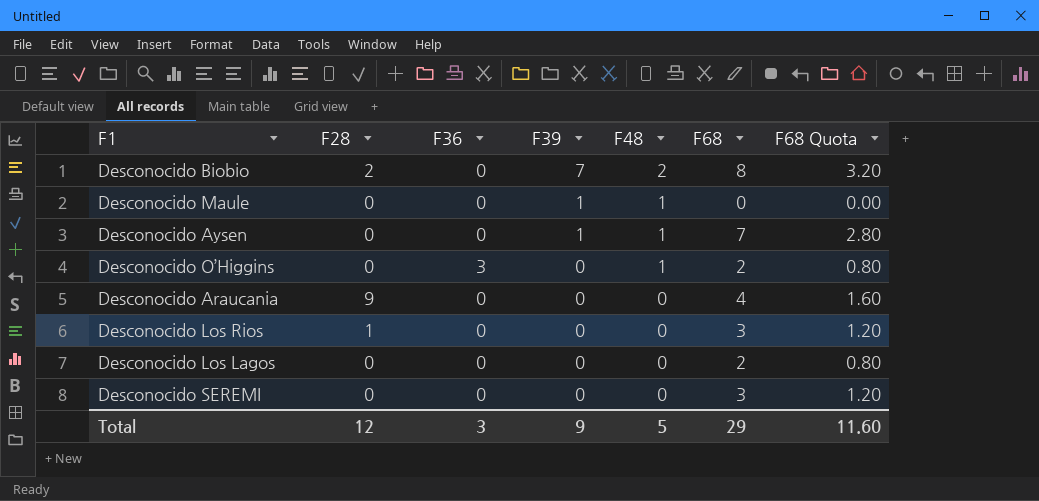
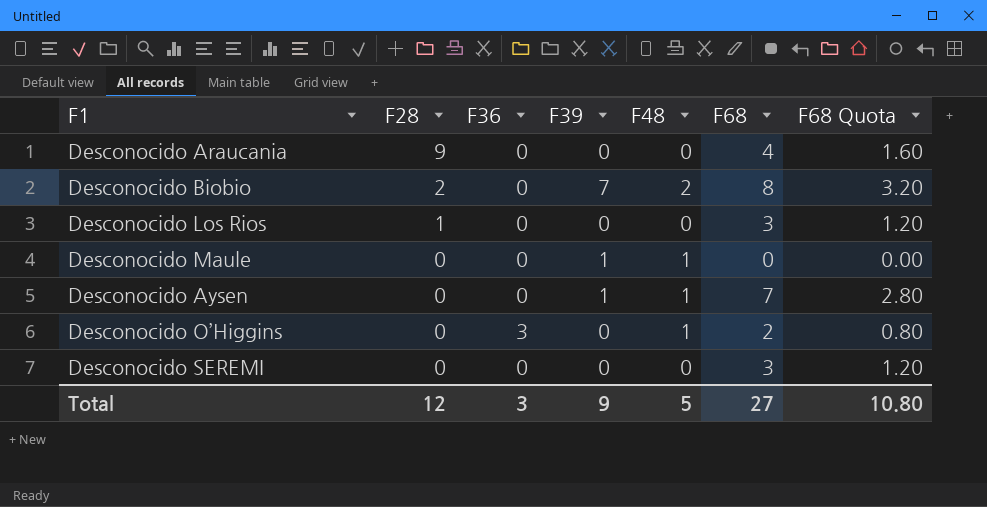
row order: F39 descending -> F28 descending
row Desconocido Los Lagos: 0 | 0 | 0 | 0 | 2 | 0.80 -> none
Total | F68: 29 -> 27
Total | F68 Quota: 11.60 -> 10.80

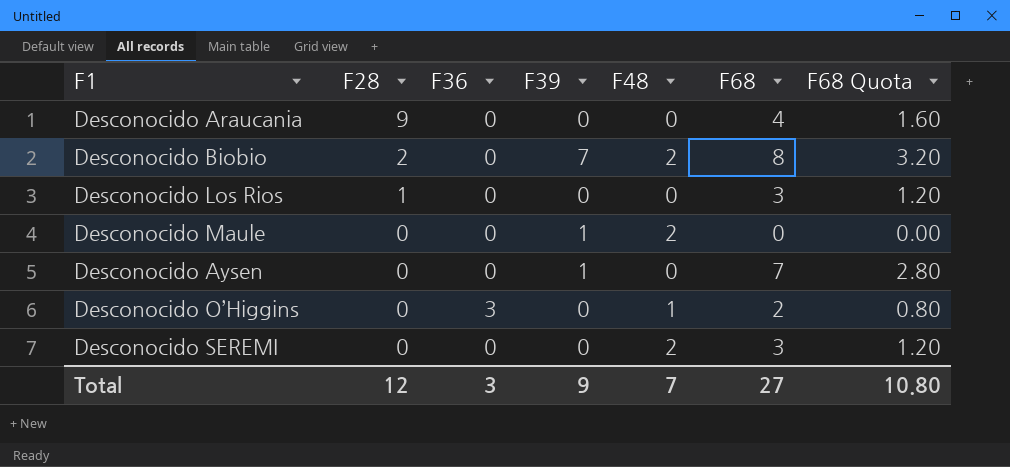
Desconocido Maule | F48: 1 -> 2
Desconocido Aysen | F48: 1 -> 0
Desconocido SEREMI | F48: 0 -> 2
Total | F48: 5 -> 7

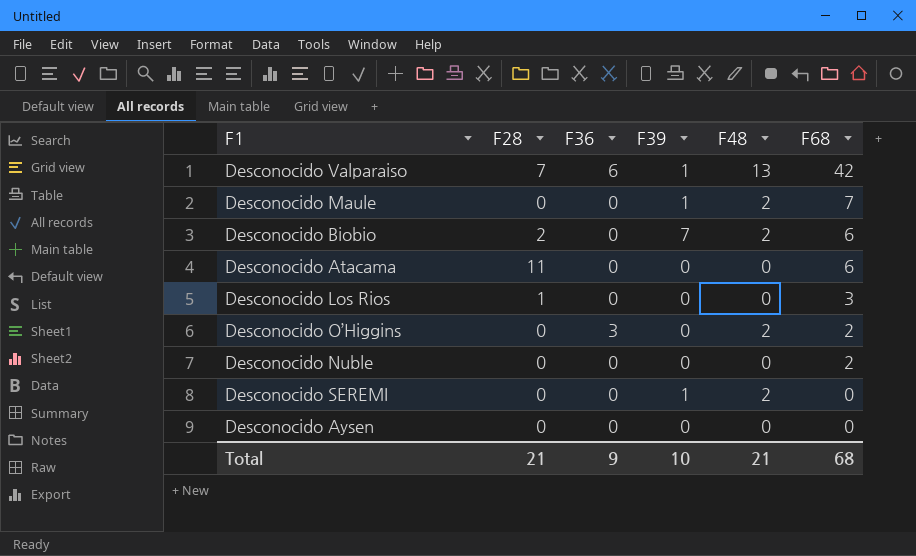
row order: F28 descending -> F68 descending
column F68 Quota | formula: [F68] * 0.4 -> none
row Desconocido Araucania: 9 | 0 | 0 | 0 | 4 | 1.60 -> none
row Desconocido Valparaiso: none -> 7 | 6 | 1 | 13 | 42
Desconocido Maule | F68: 0 -> 7
Desconocido Biobio | F68: 8 -> 6
row Desconocido Atacama: none -> 11 | 0 | 0 | 0 | 6
Desconocido O’Higgins | F48: 1 -> 2
row Desconocido Nuble: none -> 0 | 0 | 0 | 0 | 2
Desconocido SEREMI | F39: 0 -> 1
Desconocido SEREMI | F68: 3 -> 0
Desconocido Aysen | F39: 1 -> 0
Desconocido Aysen | F68: 7 -> 0
Total | F28: 12 -> 21
Total | F36: 3 -> 9
Total | F39: 9 -> 10
Total | F48: 7 -> 21
Total | F68: 27 -> 68

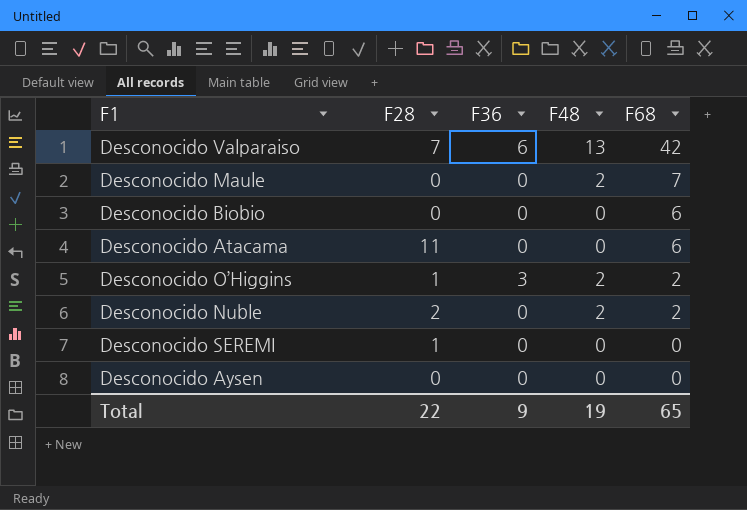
column F39 | position: 4 -> none
row Desconocido Los Rios: 1 | 0 | 0 | 0 | 3 -> none
Desconocido Biobio | F28: 2 -> 0
Desconocido Biobio | F48: 2 -> 0
Desconocido O’Higgins | F28: 0 -> 1
Desconocido Nuble | F28: 0 -> 2
Desconocido Nuble | F48: 0 -> 2
Desconocido SEREMI | F28: 0 -> 1
Desconocido SEREMI | F48: 2 -> 0
Total | F28: 21 -> 22
Total | F48: 21 -> 19
Total | F68: 68 -> 65

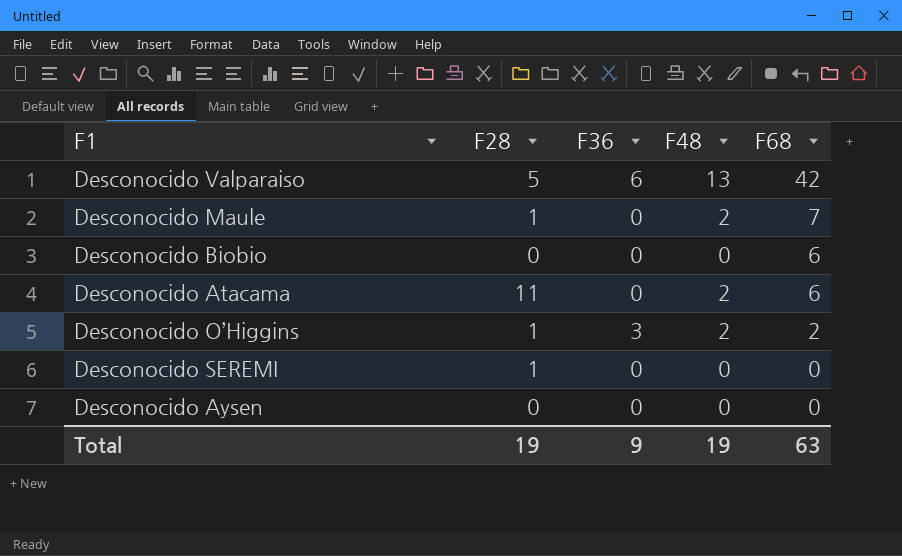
row Desconocido Nuble: 2 | 0 | 2 | 2 -> none
Desconocido Valparaiso | F28: 7 -> 5
Desconocido Maule | F28: 0 -> 1
Desconocido Atacama | F48: 0 -> 2
Total | F28: 22 -> 19
Total | F68: 65 -> 63

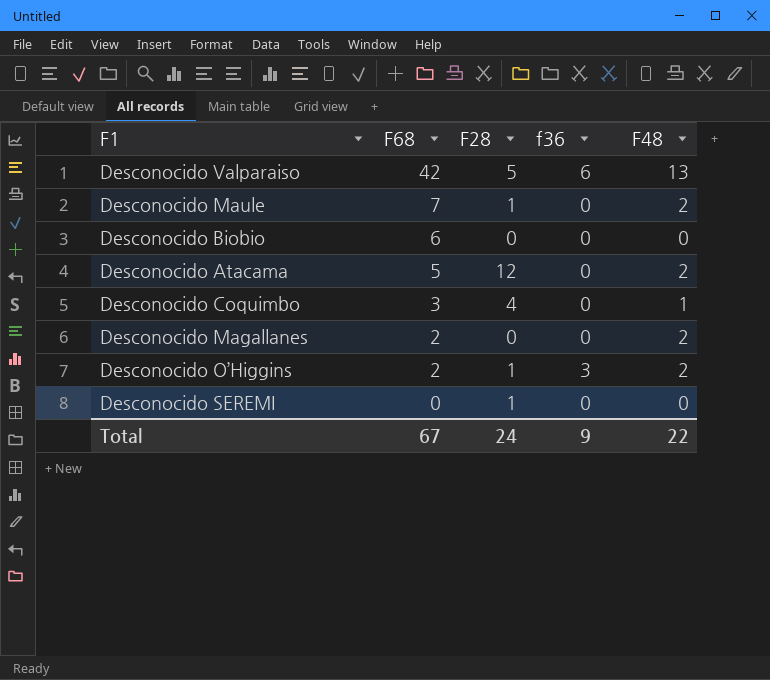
column F68 | position: 5 -> 2
column name: F36 -> f36
row Desconocido Aysen: 0 | 0 | 0 | 0 -> none
Desconocido Atacama | F68: 6 -> 5
Desconocido Atacama | F28: 11 -> 12
row Desconocido Coquimbo: none -> 3 | 4 | 0 | 1
row Desconocido Magallanes: none -> 2 | 0 | 0 | 2
Total | F68: 63 -> 67
Total | F28: 19 -> 24
Total | F48: 19 -> 22

